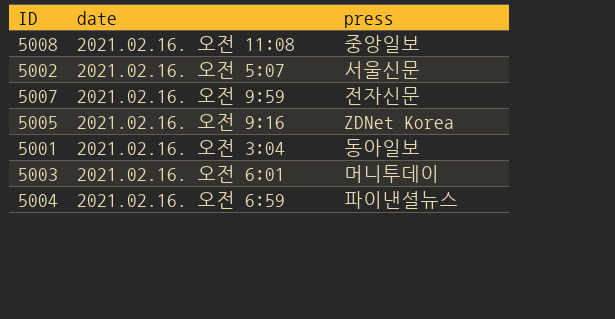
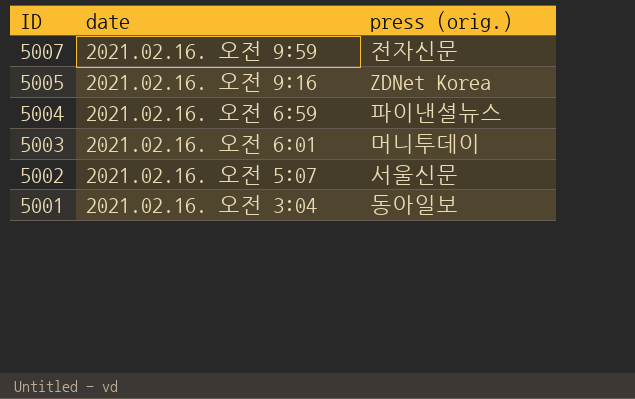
row order: none -> ID descending
column name: press -> press (orig.)
row 5008: 2021.02.16. 오전 11:08 | 중앙일보 -> none

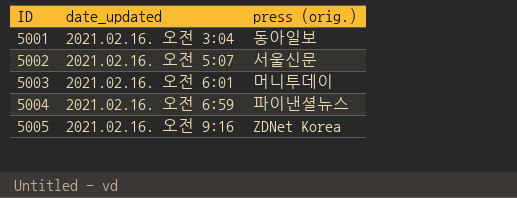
row order: ID descending -> ID ascending
column name: date -> date_updated
row 5007: 2021.02.16. 오전 9:59 | 전자신문 -> none

